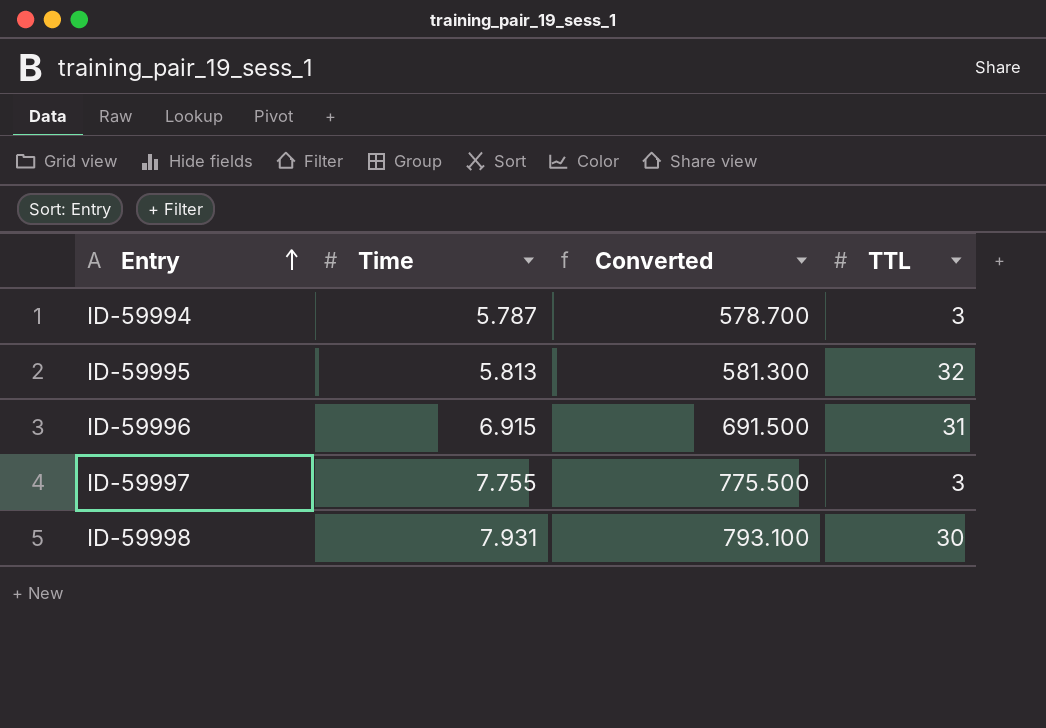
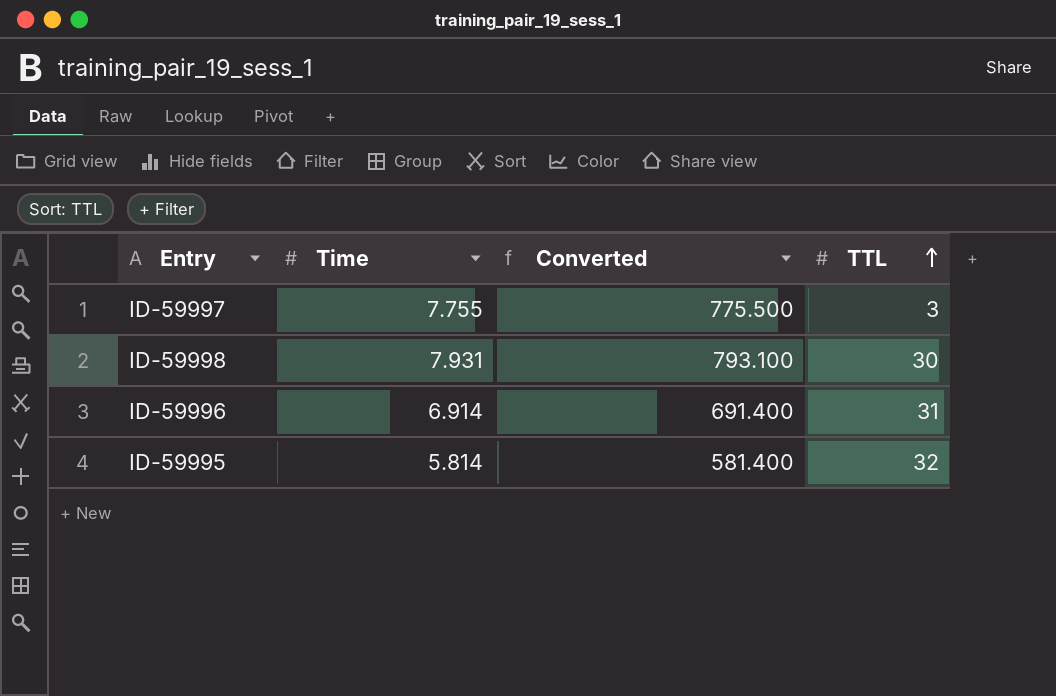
row order: Entry ascending -> TTL ascending
row ID-59994: 5.787 | 578.700 | 3 -> none
ID-59996 | Time: 6.915 -> 6.914
ID-59996 | Converted: 691.500 -> 691.400
ID-59995 | Time: 5.813 -> 5.814
ID-59995 | Converted: 581.300 -> 581.400

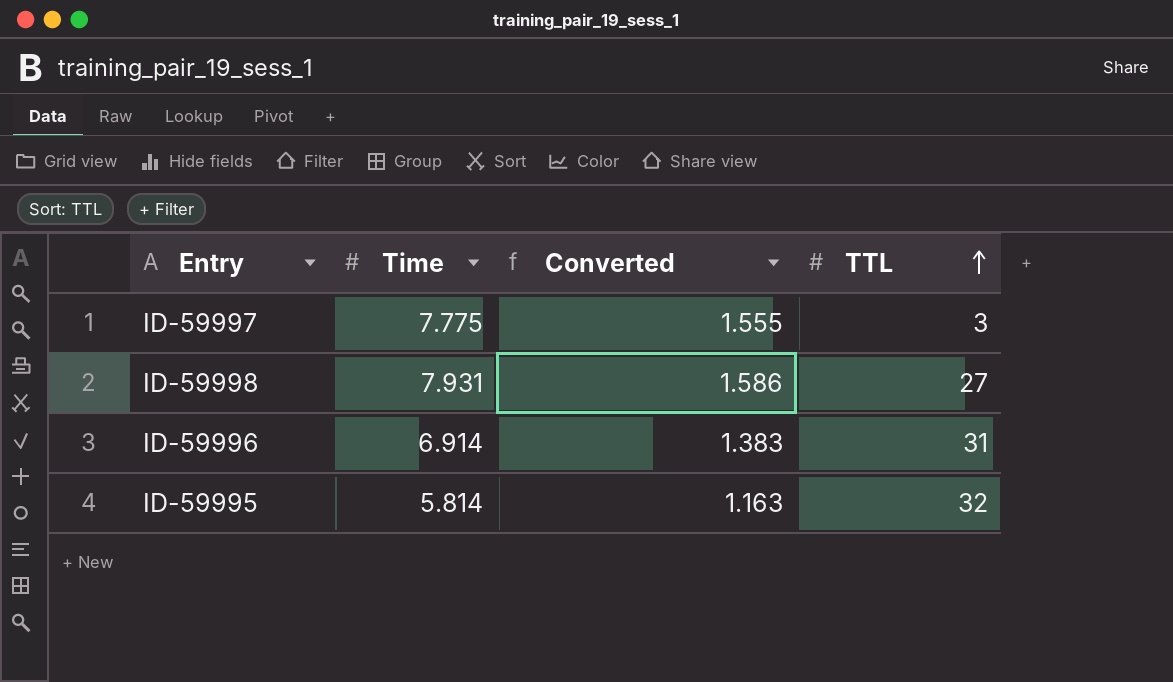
column Converted | formula: [Time] * 100 -> [Time] * 0.2
ID-59997 | Time: 7.755 -> 7.775
ID-59998 | TTL: 30 -> 27

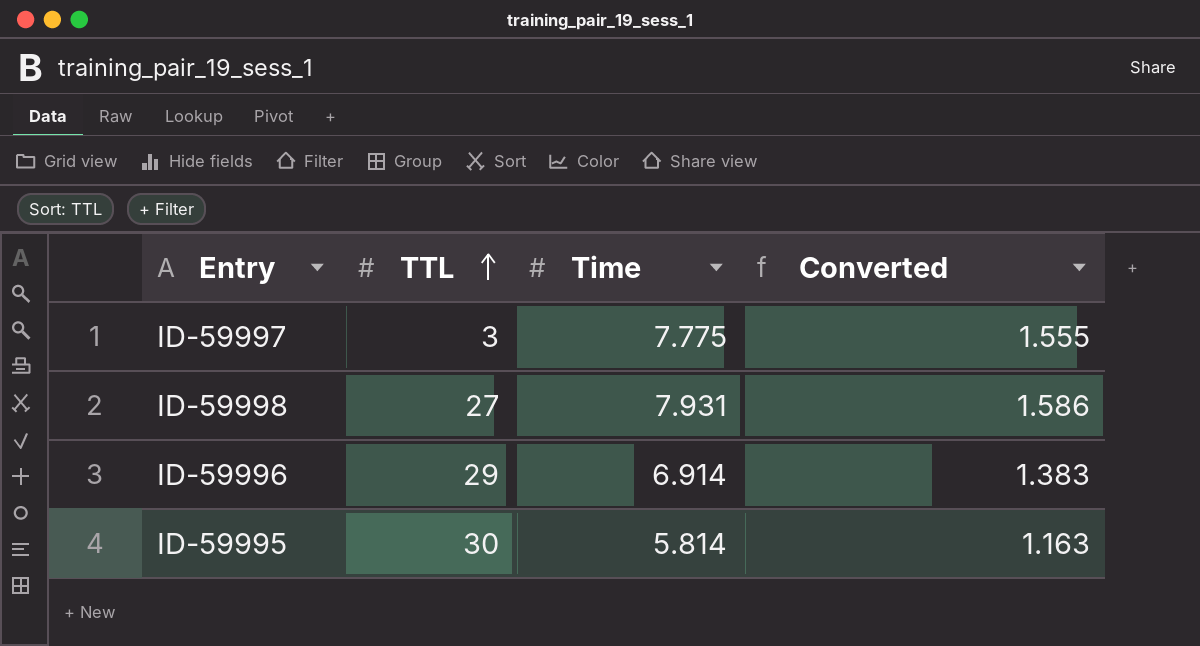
column TTL | position: 4 -> 2
ID-59996 | TTL: 31 -> 29
ID-59995 | TTL: 32 -> 30

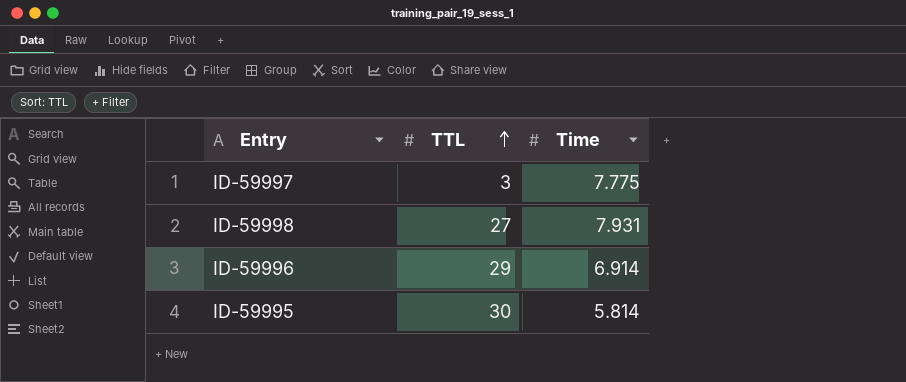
column Converted | formula: [Time] * 0.2 -> none

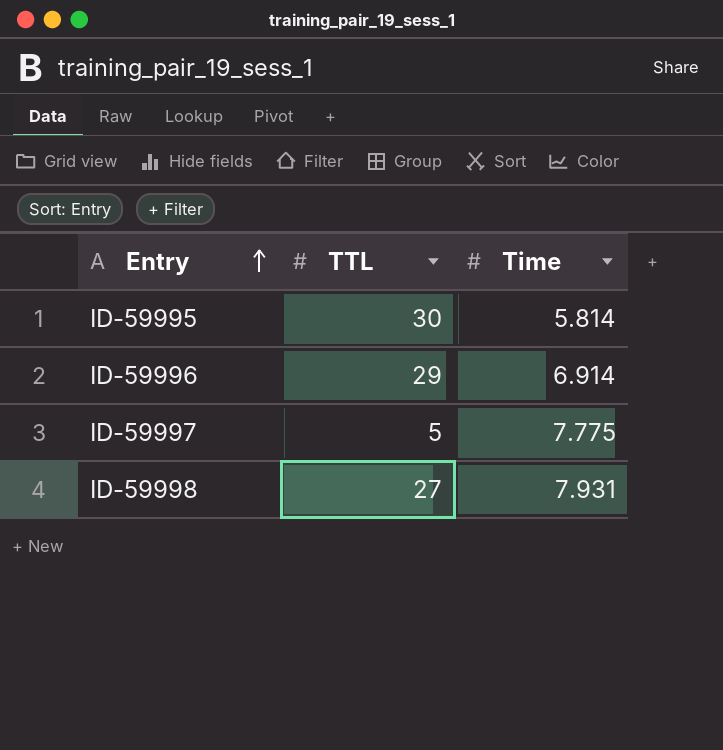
row order: TTL ascending -> Entry ascending
ID-59997 | TTL: 3 -> 5

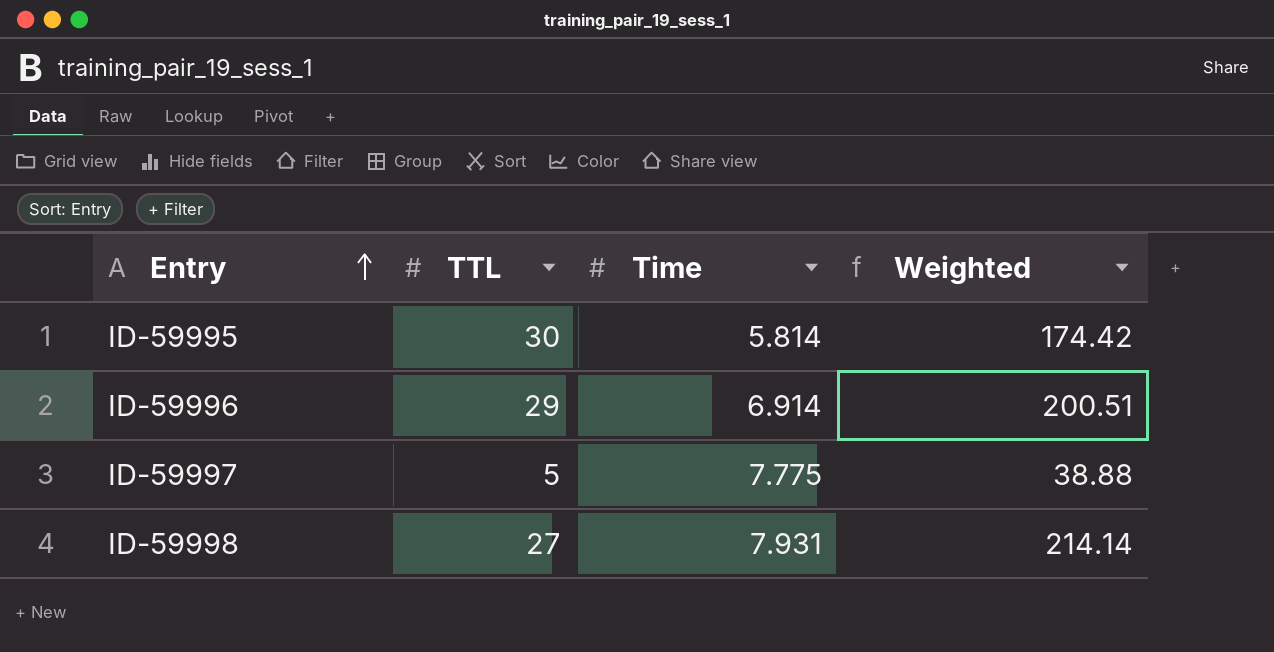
column Weighted | formula: none -> [TTL] * [Time]

